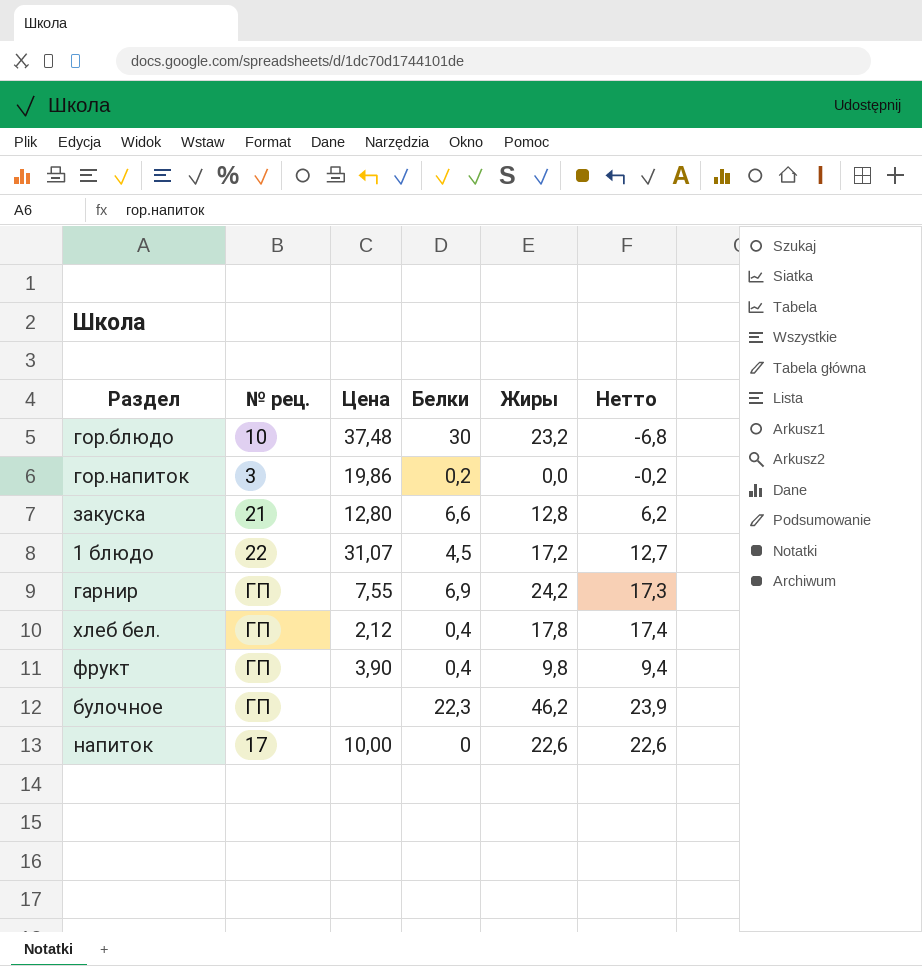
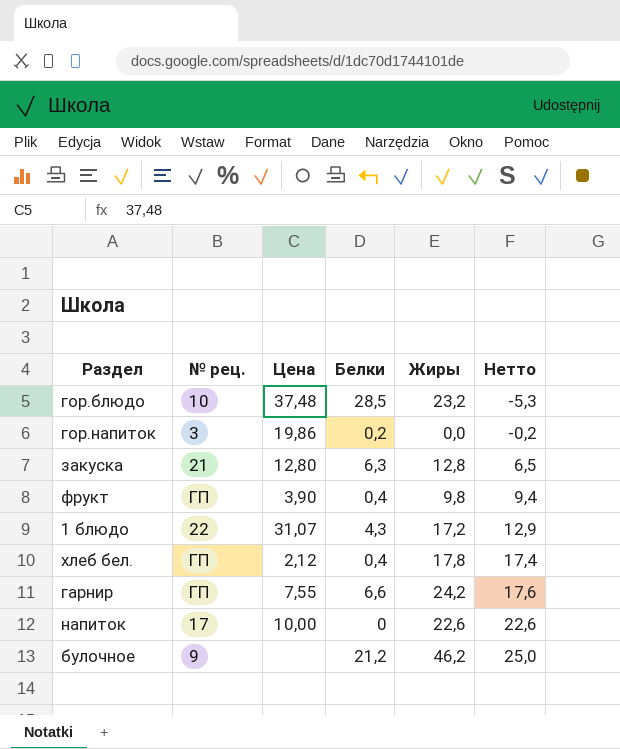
row order: none -> Нетто ascending
гор.блюдо | Белки: 30 -> 28,5
гор.блюдо | Нетто: -6,8 -> -5,3
закуска | Белки: 6,6 -> 6,3
закуска | Нетто: 6,2 -> 6,5
1 блюдо | Белки: 4,5 -> 4,3
1 блюдо | Нетто: 12,7 -> 12,9
гарнир | Белки: 6,9 -> 6,6
гарнир | Нетто: 17,3 -> 17,6
булочное | № рец.: ГП -> 9
булочное | Белки: 22,3 -> 21,2
булочное | Нетто: 23,9 -> 25,0

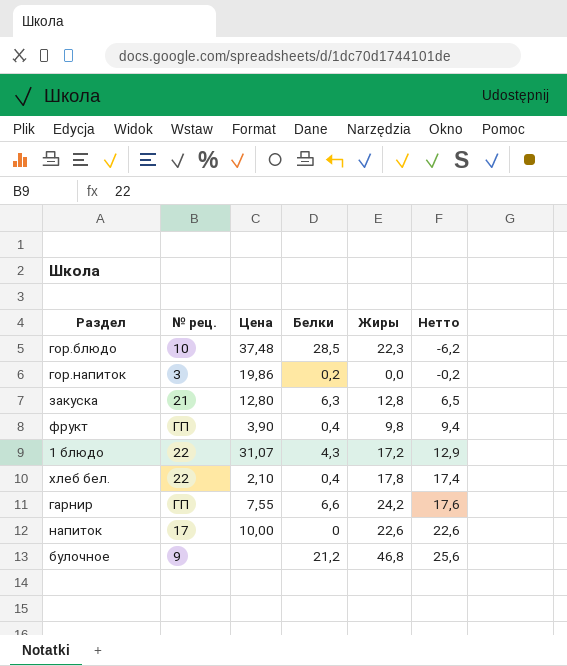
гор.блюдо | Жиры: 23,2 -> 22,3
гор.блюдо | Нетто: -5,3 -> -6,2
хлеб бел. | № рец.: ГП -> 22
хлеб бел. | Цена: 2,12 -> 2,10
булочное | Жиры: 46,2 -> 46,8
булочное | Нетто: 25,0 -> 25,6

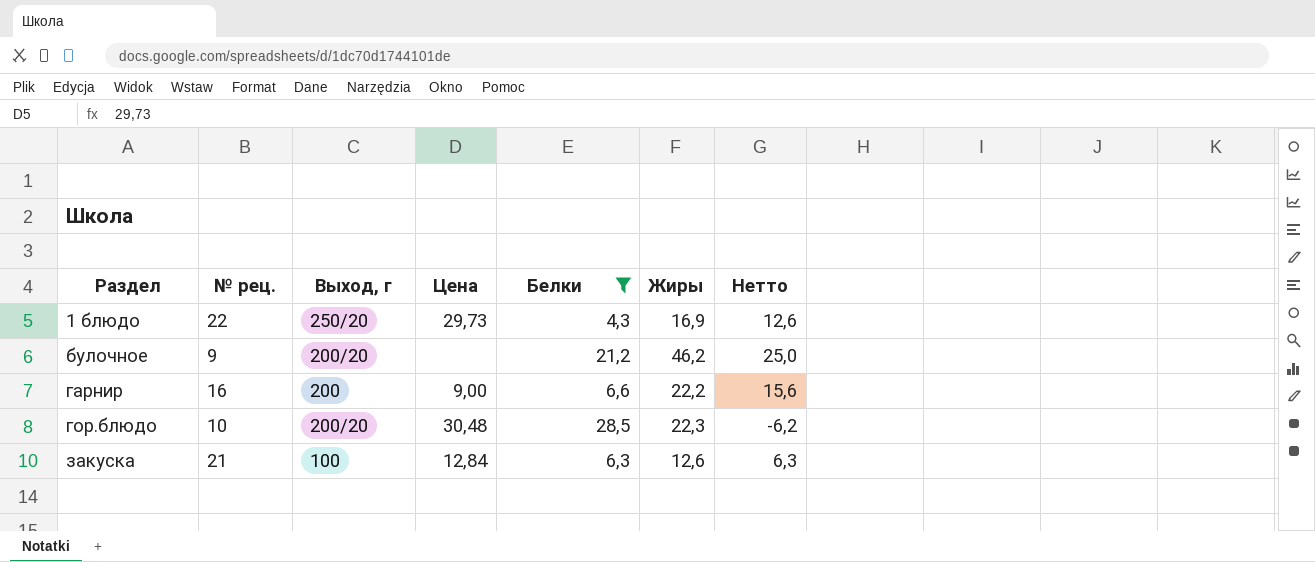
filter: none -> Белки >= 4,3
row order: Нетто ascending -> Раздел ascending
column Выход, г | position: none -> 3
1 блюдо | Цена: 31,07 -> 29,73
1 блюдо | Жиры: 17,2 -> 16,9
1 блюдо | Нетто: 12,9 -> 12,6
булочное | Жиры: 46,8 -> 46,2
булочное | Нетто: 25,6 -> 25,0
гарнир | № рец.: ГП -> 16
гарнир | Цена: 7,55 -> 9,00
гарнир | Жиры: 24,2 -> 22,2
гарнир | Нетто: 17,6 -> 15,6
гор.блюдо | Цена: 37,48 -> 30,48
закуска | Цена: 12,80 -> 12,84
закуска | Жиры: 12,8 -> 12,6
закуска | Нетто: 6,5 -> 6,3

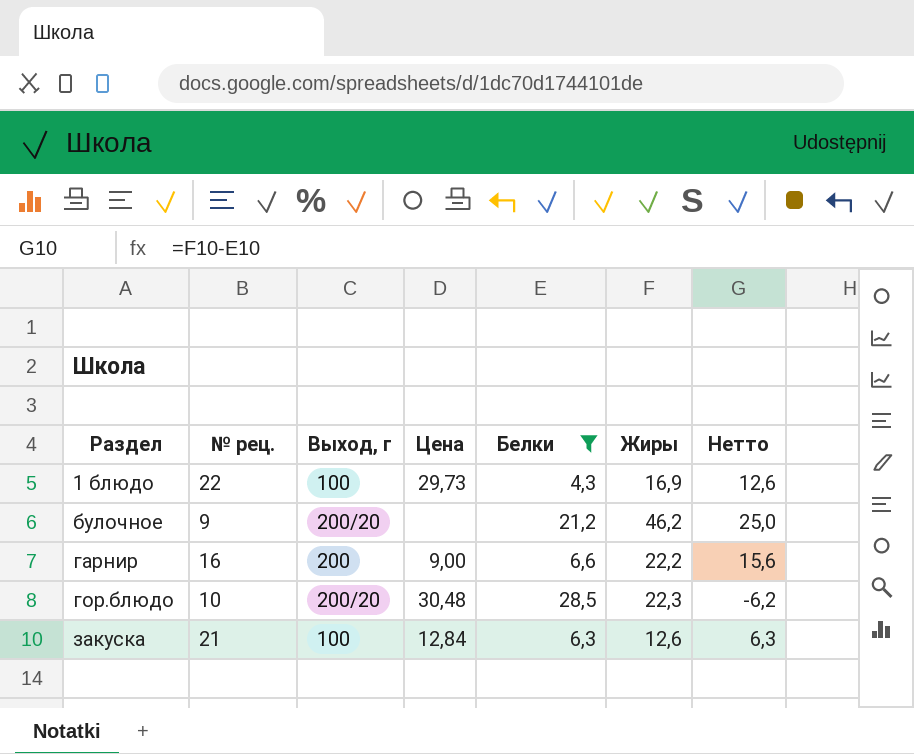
1 блюдо | Выход, г: 250/20 -> 100

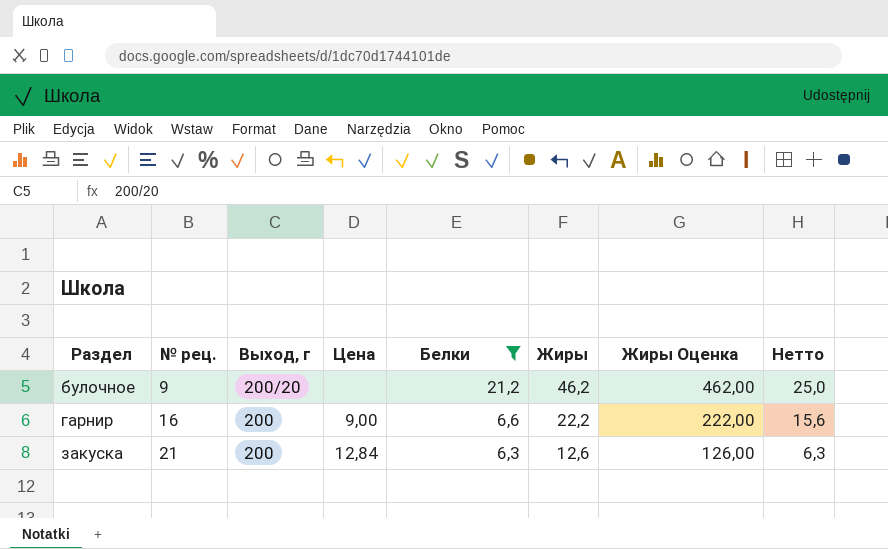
column Жиры Оценка | formula: none -> [Жиры] * 10
row 1 блюдо: 22 | 100 | 29,73 | 4,3 | 16,9 | 12,6 -> none
row гор.блюдо: 10 | 200/20 | 30,48 | 28,5 | 22,3 | -6,2 -> none
закуска | Выход, г: 100 -> 200

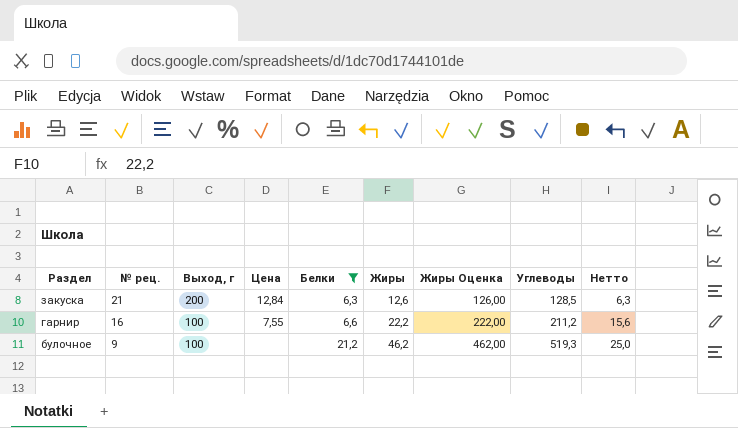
row order: Раздел ascending -> Раздел descending
column Углеводы | position: none -> 8
гарнир | Выход, г: 200 -> 100
гарнир | Цена: 9,00 -> 7,55
булочное | Выход, г: 200/20 -> 100

